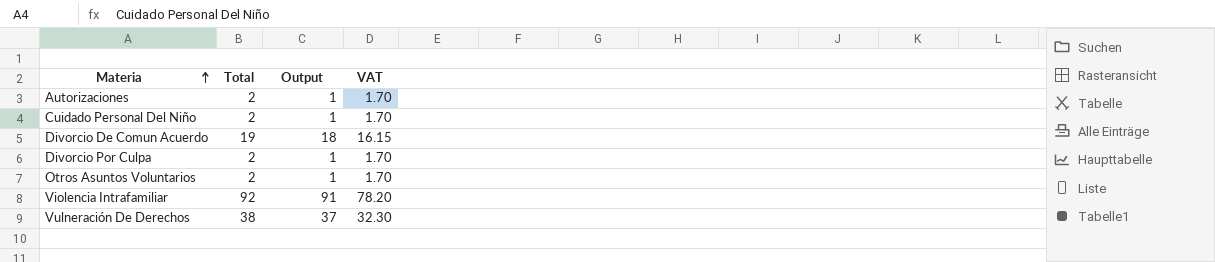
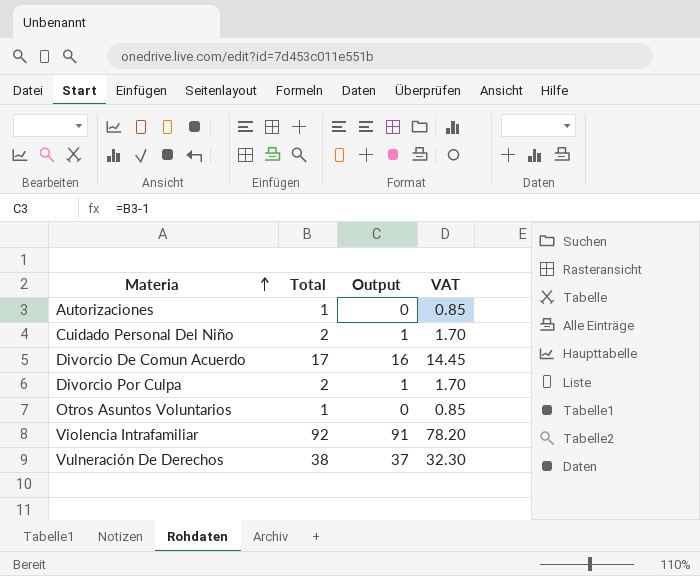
Autorizaciones | Total: 2 -> 1
Autorizaciones | Output: 1 -> 0
Autorizaciones | VAT: 1.70 -> 0.85
Divorcio De Comun Acuerdo | Total: 19 -> 17
Divorcio De Comun Acuerdo | Output: 18 -> 16
Divorcio De Comun Acuerdo | VAT: 16.15 -> 14.45
Otros Asuntos Voluntarios | Total: 2 -> 1
Otros Asuntos Voluntarios | Output: 1 -> 0
Otros Asuntos Voluntarios | VAT: 1.70 -> 0.85

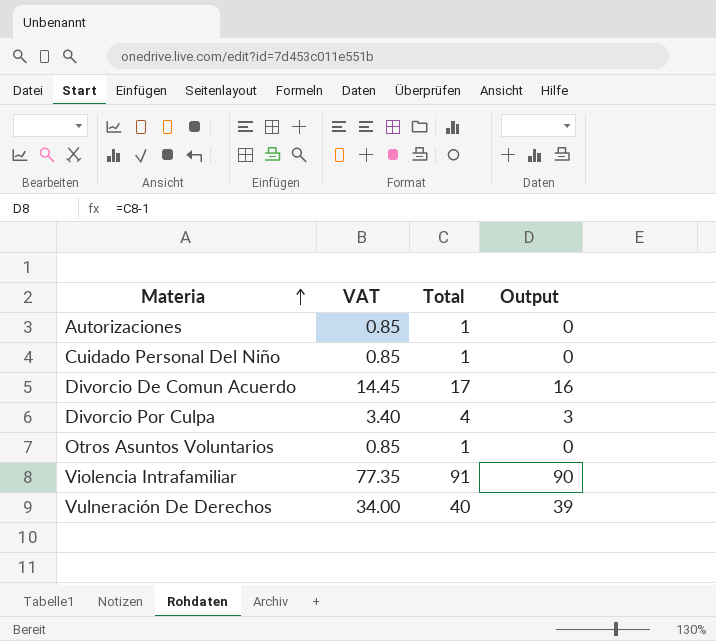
column VAT | position: 4 -> 2
Cuidado Personal Del Niño | VAT: 1.70 -> 0.85
Cuidado Personal Del Niño | Total: 2 -> 1
Cuidado Personal Del Niño | Output: 1 -> 0
Divorcio Por Culpa | VAT: 1.70 -> 3.40
Divorcio Por Culpa | Total: 2 -> 4
Divorcio Por Culpa | Output: 1 -> 3
Violencia Intrafamiliar | VAT: 78.20 -> 77.35
Violencia Intrafamiliar | Total: 92 -> 91
Violencia Intrafamiliar | Output: 91 -> 90
Vulneración De Derechos | VAT: 32.30 -> 34.00
Vulneración De Derechos | Total: 38 -> 40
Vulneración De Derechos | Output: 37 -> 39

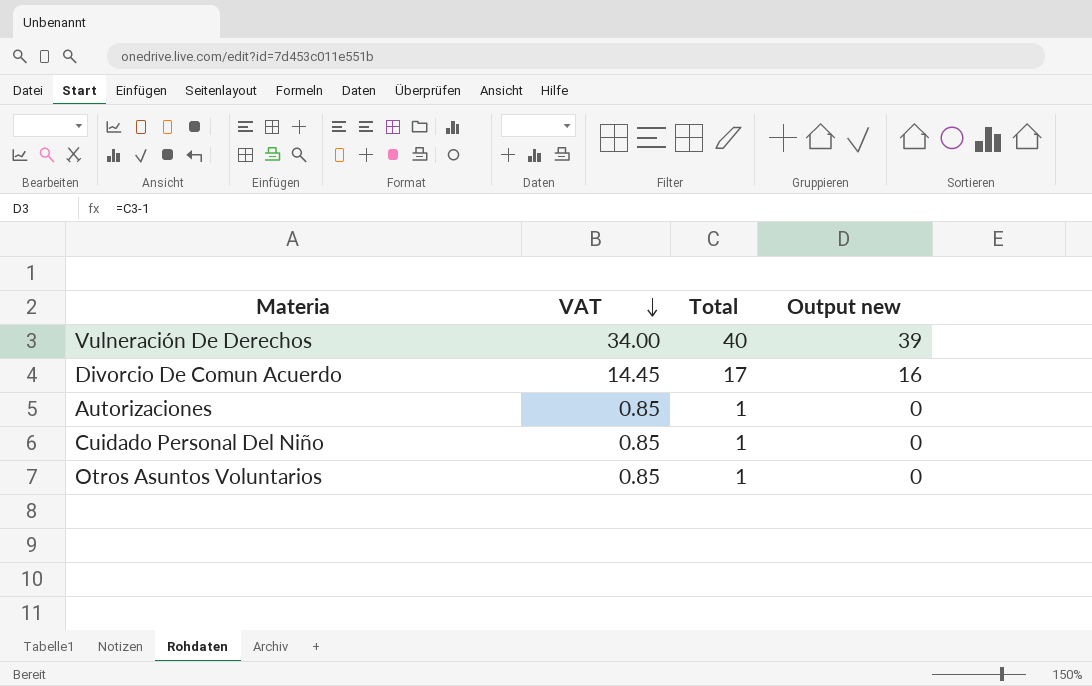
row order: Materia ascending -> VAT descending
column name: Output -> Output new
row Divorcio Por Culpa: 3.40 | 4 | 3 -> none
row Violencia Intrafamiliar: 77.35 | 91 | 90 -> none

